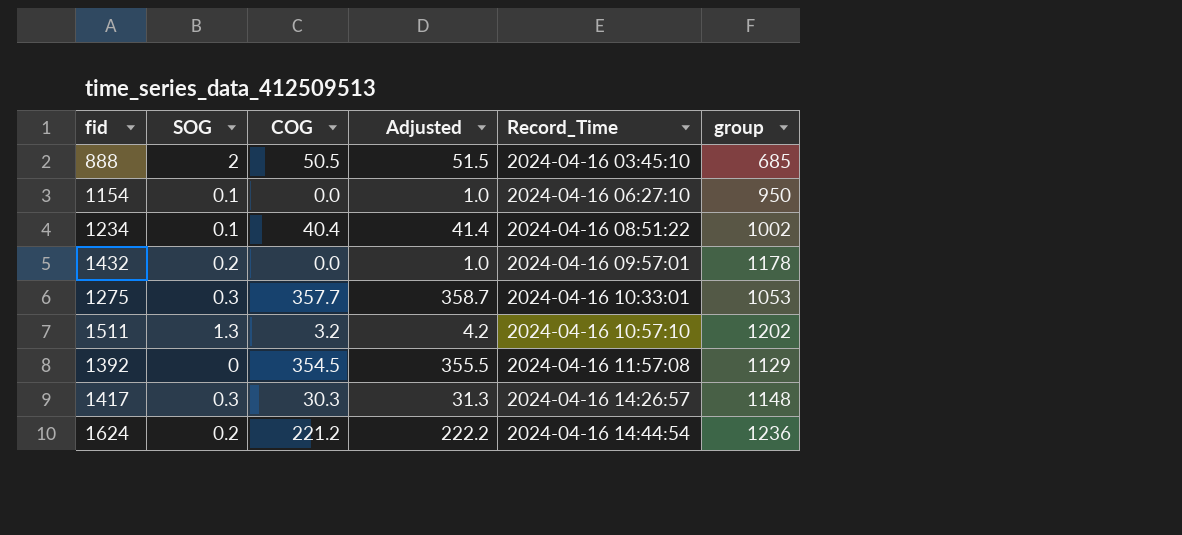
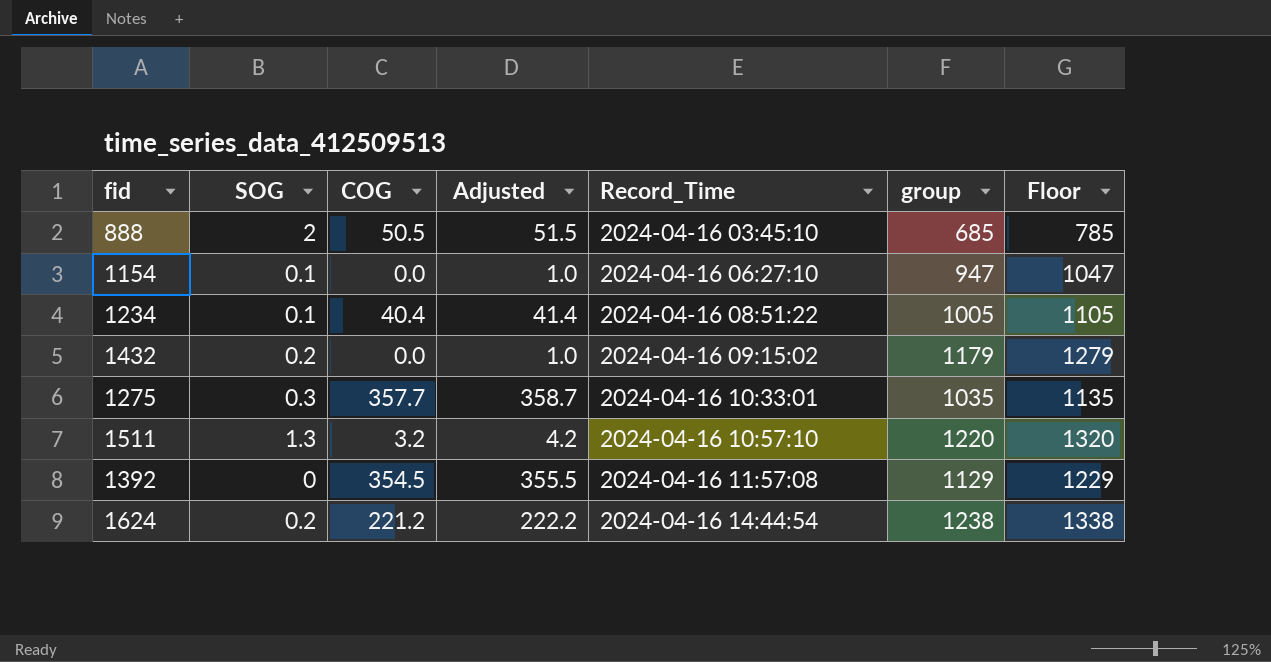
column Floor | formula: none -> [group] + 100
row 1417: 0.3 | 30.3 | 31.3 | 2024-04-16 14:26:57 | 1148 -> none
1154 | group: 950 -> 947
1234 | group: 1002 -> 1005
1432 | Record_Time: 2024-04-16 09:57:01 -> 2024-04-16 09:15:02
1432 | group: 1178 -> 1179
1275 | group: 1053 -> 1035
1511 | group: 1202 -> 1220
1624 | group: 1236 -> 1238

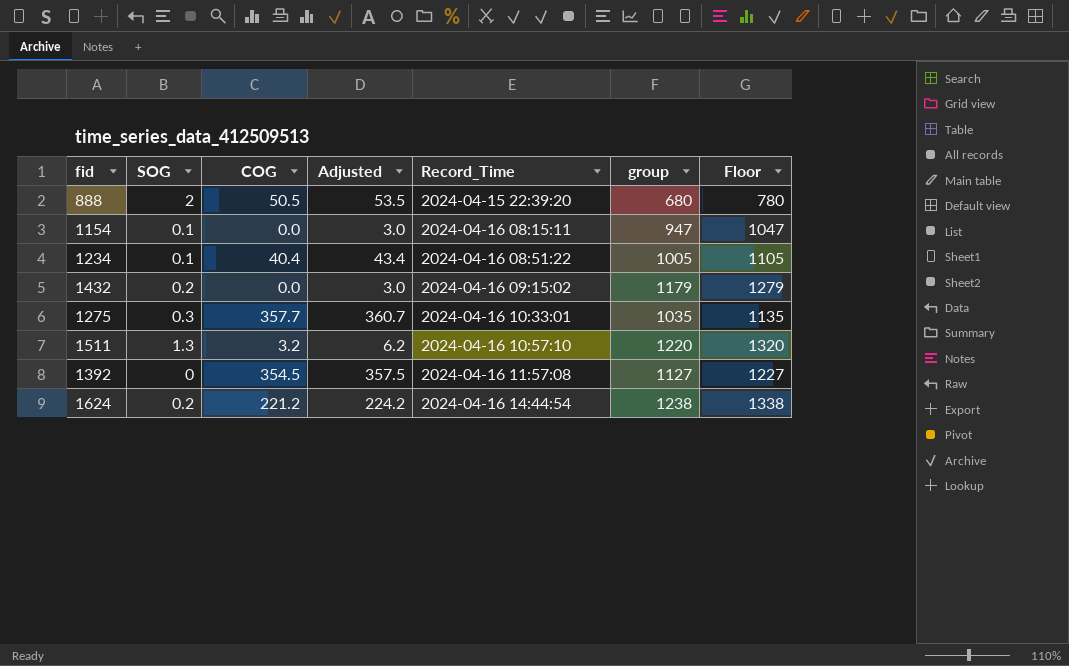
column Adjusted | formula: [COG] + 1 -> [COG] + 3
888 | Record_Time: 2024-04-16 03:45:10 -> 2024-04-15 22:39:20
888 | group: 685 -> 680
888 | Floor: 785 -> 780
1154 | Record_Time: 2024-04-16 06:27:10 -> 2024-04-16 08:15:11
1392 | group: 1129 -> 1127
1392 | Floor: 1229 -> 1227

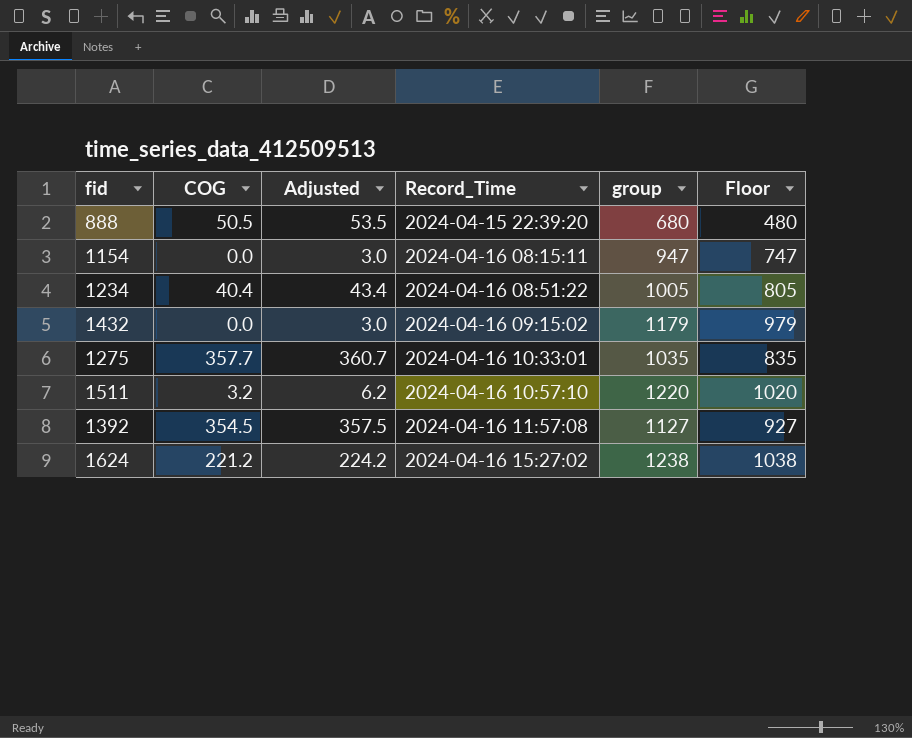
column SOG | position: 2 -> none
column Floor | formula: [group] + 100 -> [group] - 200
1624 | Record_Time: 2024-04-16 14:44:54 -> 2024-04-16 15:27:02

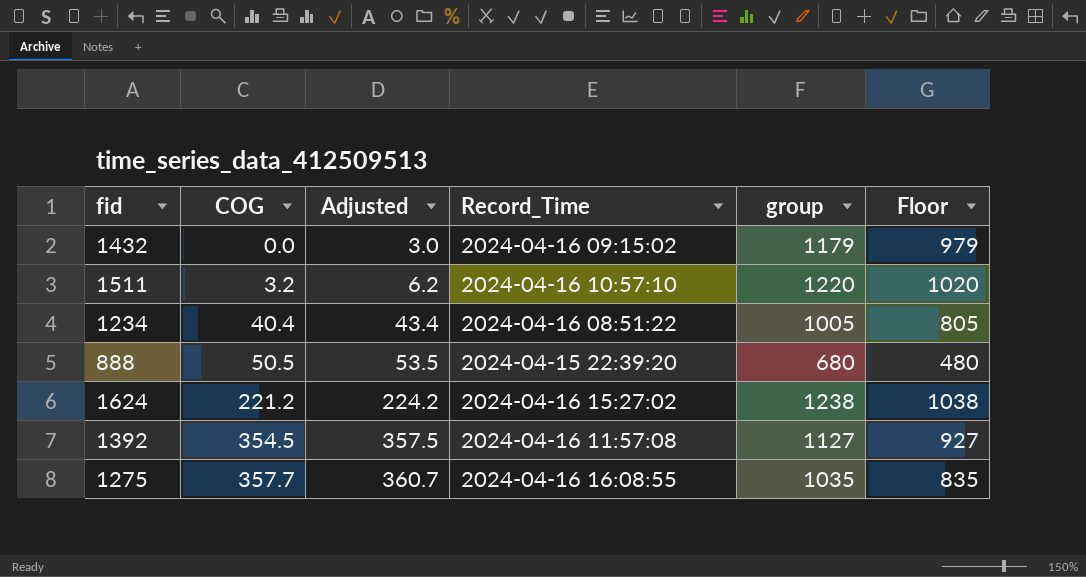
row order: Record_Time ascending -> COG ascending
row 1154: 0.0 | 3.0 | 2024-04-16 08:15:11 | 947 | 747 -> none
1275 | Record_Time: 2024-04-16 10:33:01 -> 2024-04-16 16:08:55

